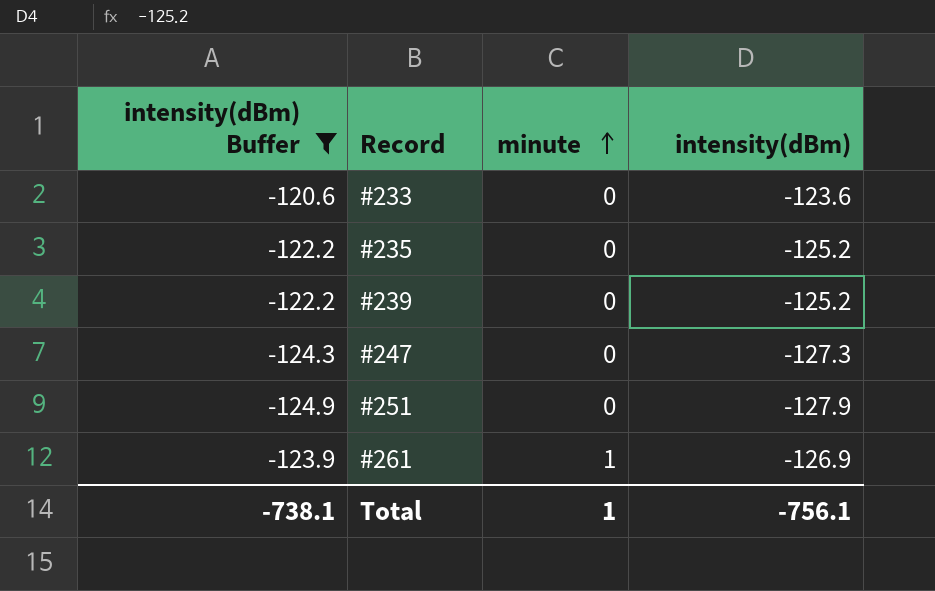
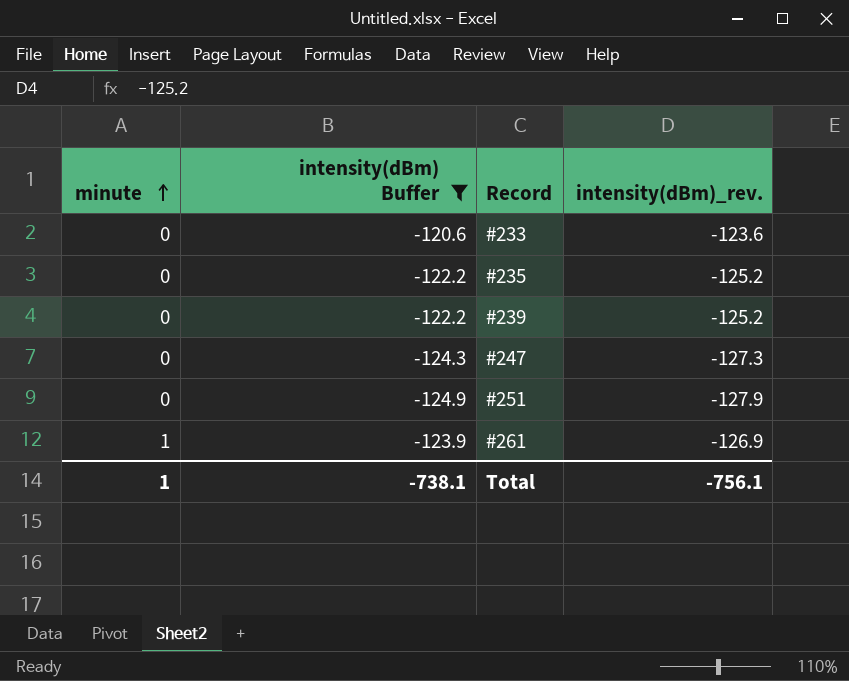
column minute | position: 3 -> 1
column name: intensity(dBm) -> intensity(dBm)_rev.

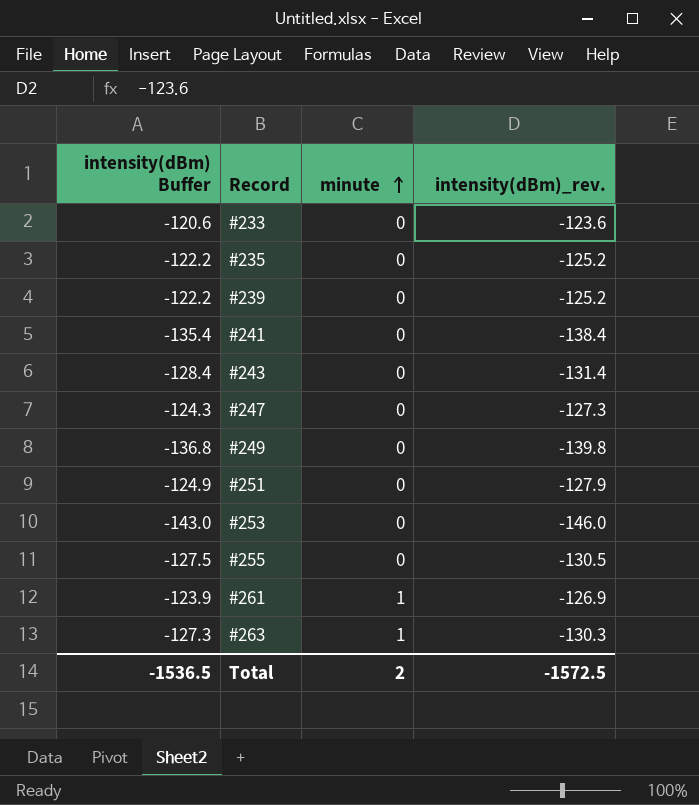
filter: intensity(dBm) Buffer >= -124.9 -> none
column minute | position: 1 -> 3
Total | intensity(dBm) Buffer: -738.1 -> -1536.5
Total | minute: 1 -> 2
Total | intensity(dBm)_rev.: -756.1 -> -1572.5

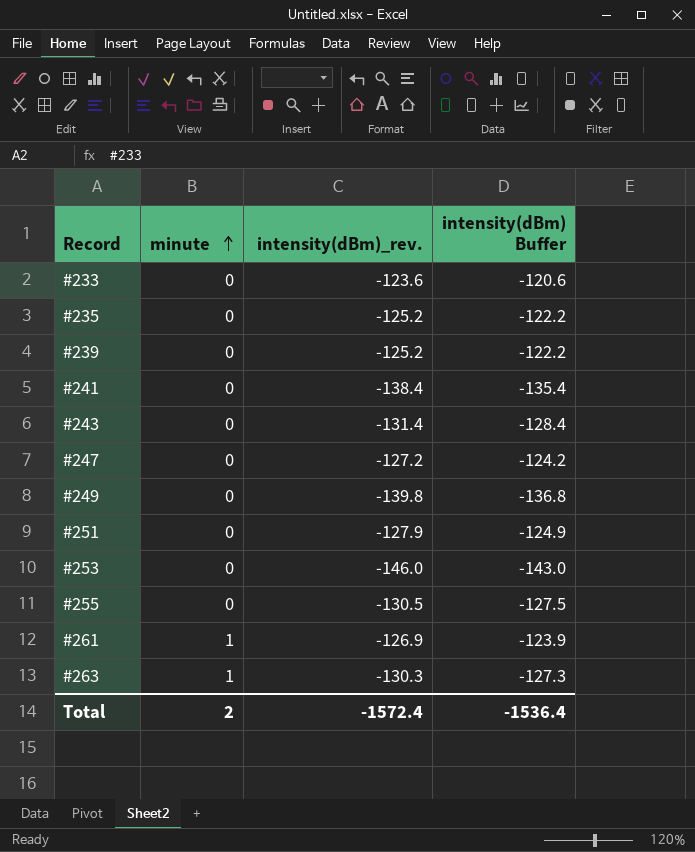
column intensity(dBm) Buffer | position: 1 -> 4
#247 | intensity(dBm)_rev.: -127.3 -> -127.2
#247 | intensity(dBm) Buffer: -124.3 -> -124.2
Total | intensity(dBm)_rev.: -1572.5 -> -1572.4
Total | intensity(dBm) Buffer: -1536.5 -> -1536.4

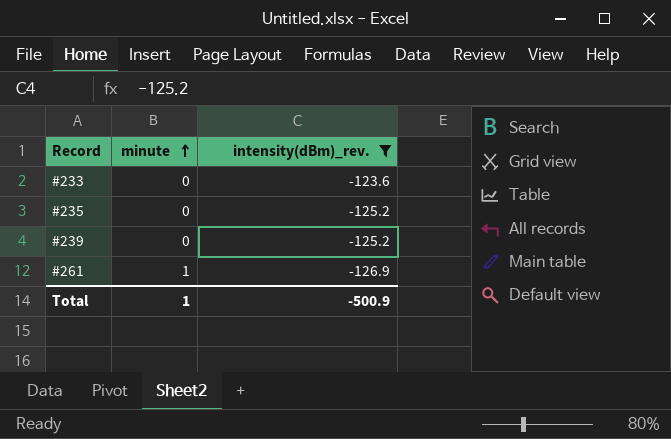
filter: none -> intensity(dBm)_rev. >= -126.9
column intensity(dBm) Buffer | formula: [intensity(dBm)_rev.] + 3 -> none
Total | minute: 2 -> 1
Total | intensity(dBm)_rev.: -1572.4 -> -500.9

